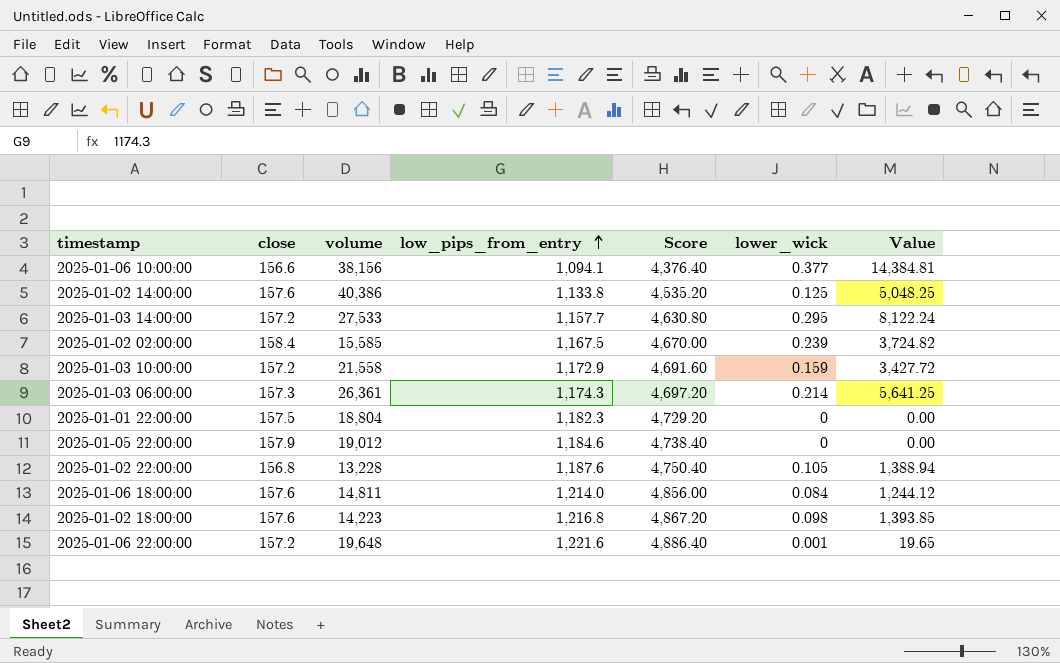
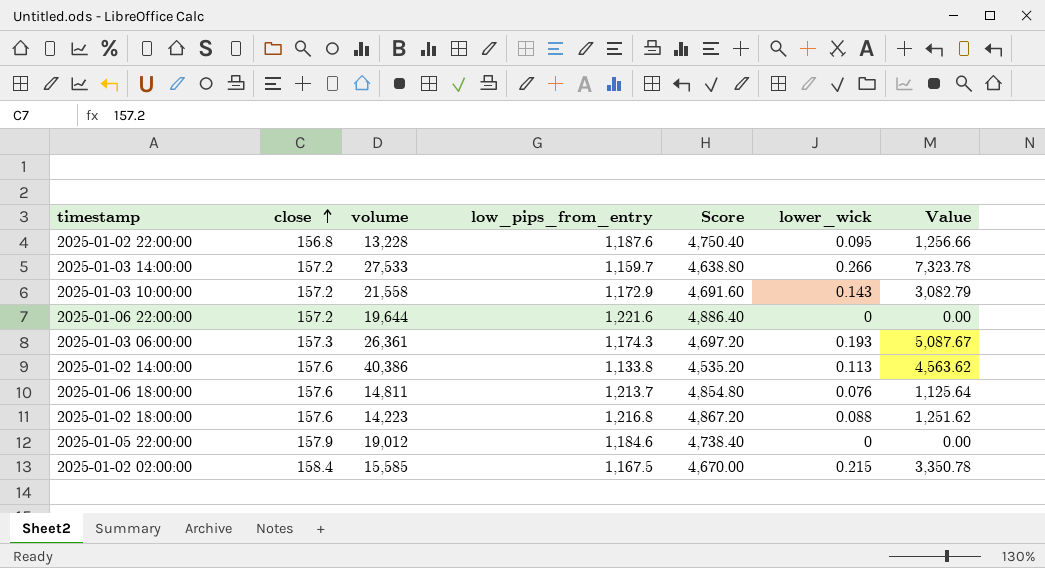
row order: low_pips_from_entry ascending -> close ascending
row 2025-01-06 10:00:00: 156.6 | 38,156 | 1,094.1 | 4,376.40 | 0.377 | 14,384.81 -> none
row 2025-01-01 22:00:00: 157.5 | 18,804 | 1,182.3 | 4,729.20 | 0 | 0.00 -> none
2025-01-02 22:00:00 | lower_wick: 0.105 -> 0.095
2025-01-02 22:00:00 | Value: 1,388.94 -> 1,256.66
2025-01-03 14:00:00 | low_pips_from_entry: 1,157.7 -> 1,159.7
2025-01-03 14:00:00 | Score: 4,630.80 -> 4,638.80
2025-01-03 14:00:00 | lower_wick: 0.295 -> 0.266
2025-01-03 14:00:00 | Value: 8,122.24 -> 7,323.78
2025-01-03 10:00:00 | lower_wick: 0.159 -> 0.143
2025-01-03 10:00:00 | Value: 3,427.72 -> 3,082.79
2025-01-06 22:00:00 | volume: 19,648 -> 19,644
2025-01-06 22:00:00 | lower_wick: 0.001 -> 0
2025-01-06 22:00:00 | Value: 19.65 -> 0.00
2025-01-03 06:00:00 | lower_wick: 0.214 -> 0.193
2025-01-03 06:00:00 | Value: 5,641.25 -> 5,087.67
2025-01-02 14:00:00 | lower_wick: 0.125 -> 0.113
2025-01-02 14:00:00 | Value: 5,048.25 -> 4,563.62
2025-01-06 18:00:00 | low_pips_from_entry: 1,214.0 -> 1,213.7
2025-01-06 18:00:00 | Score: 4,856.00 -> 4,854.80
2025-01-06 18:00:00 | lower_wick: 0.084 -> 0.076
2025-01-06 18:00:00 | Value: 1,244.12 -> 1,125.64
2025-01-02 18:00:00 | lower_wick: 0.098 -> 0.088
2025-01-02 18:00:00 | Value: 1,393.85 -> 1,251.62
2025-01-02 02:00:00 | lower_wick: 0.239 -> 0.215
2025-01-02 02:00:00 | Value: 3,724.82 -> 3,350.78

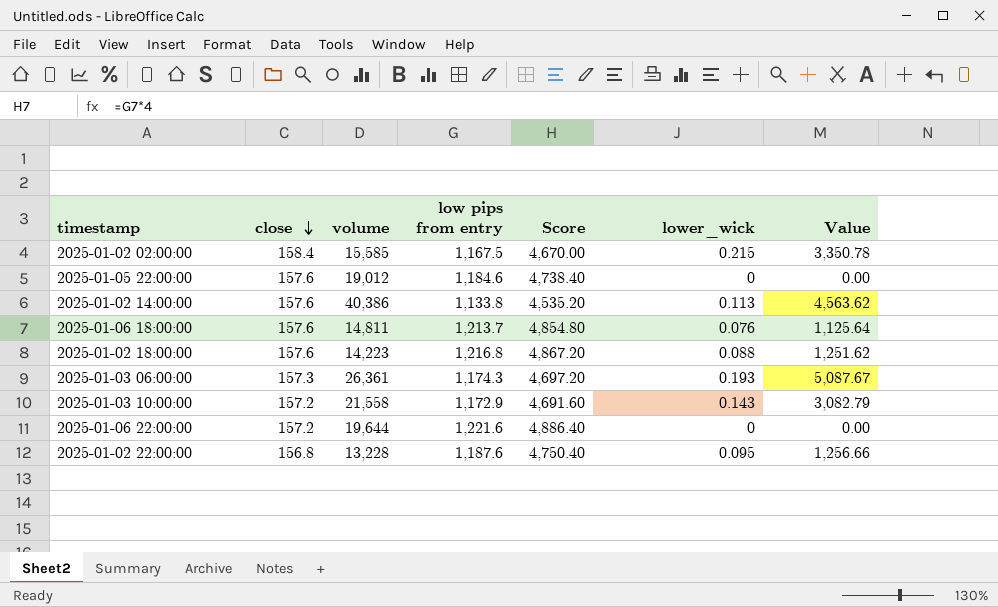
row order: close ascending -> close descending
column name: low_pips_from_entry -> low pips from entry
row 2025-01-03 14:00:00: 157.2 | 27,533 | 1,159.7 | 4,638.80 | 0.266 | 7,323.78 -> none
2025-01-05 22:00:00 | close: 157.9 -> 157.6

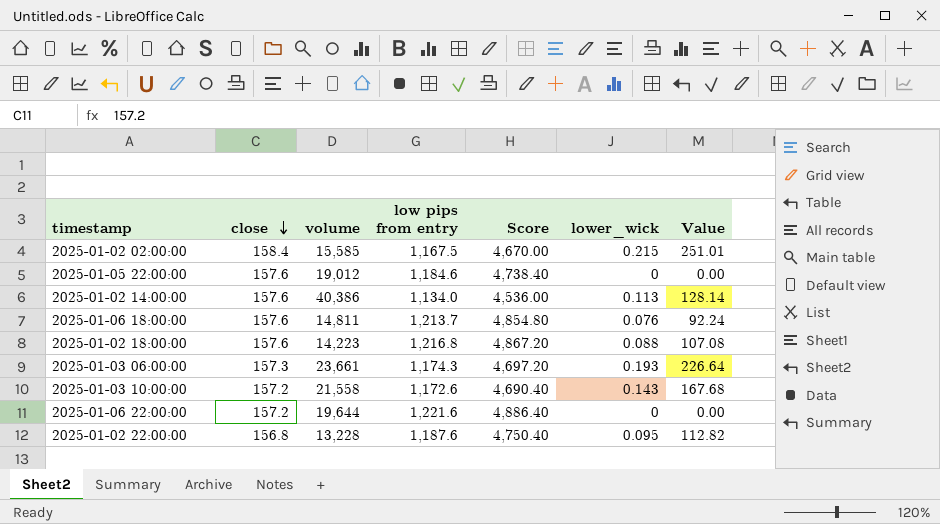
column Value | formula: [volume] * [lower_wick] -> [low pips from entry] * [lower_wick]
2025-01-02 14:00:00 | low pips from entry: 1,133.8 -> 1,134.0
2025-01-02 14:00:00 | Score: 4,535.20 -> 4,536.00
2025-01-03 06:00:00 | volume: 26,361 -> 23,661
2025-01-03 10:00:00 | low pips from entry: 1,172.9 -> 1,172.6
2025-01-03 10:00:00 | Score: 4,691.60 -> 4,690.40

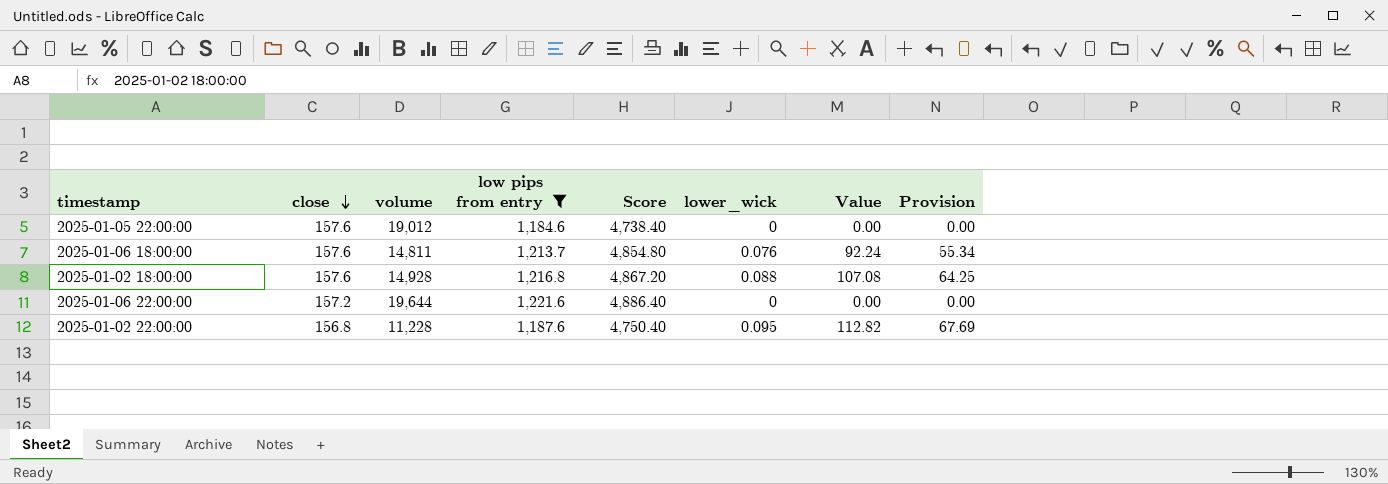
filter: none -> low pips from entry >= 1,184.6
column Provision | formula: none -> [Value] * 0.6
2025-01-02 18:00:00 | volume: 14,223 -> 14,928
2025-01-02 22:00:00 | volume: 13,228 -> 11,228

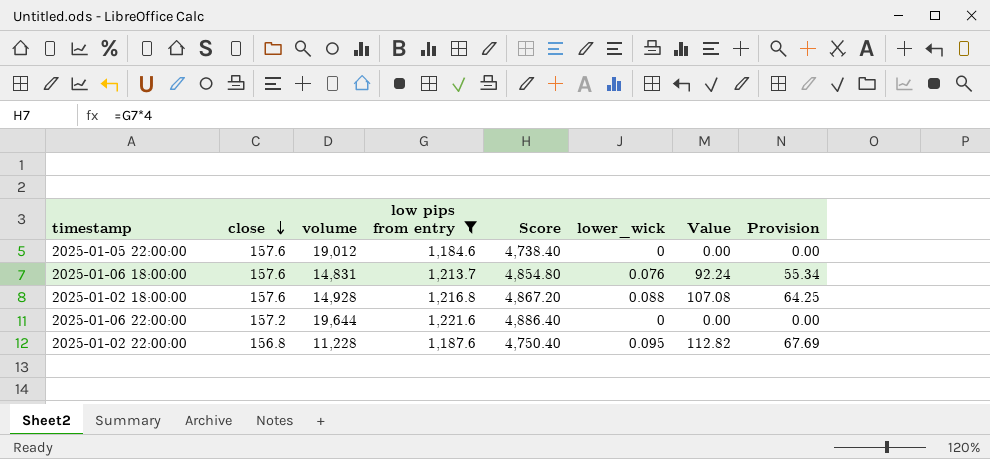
2025-01-06 18:00:00 | volume: 14,811 -> 14,831

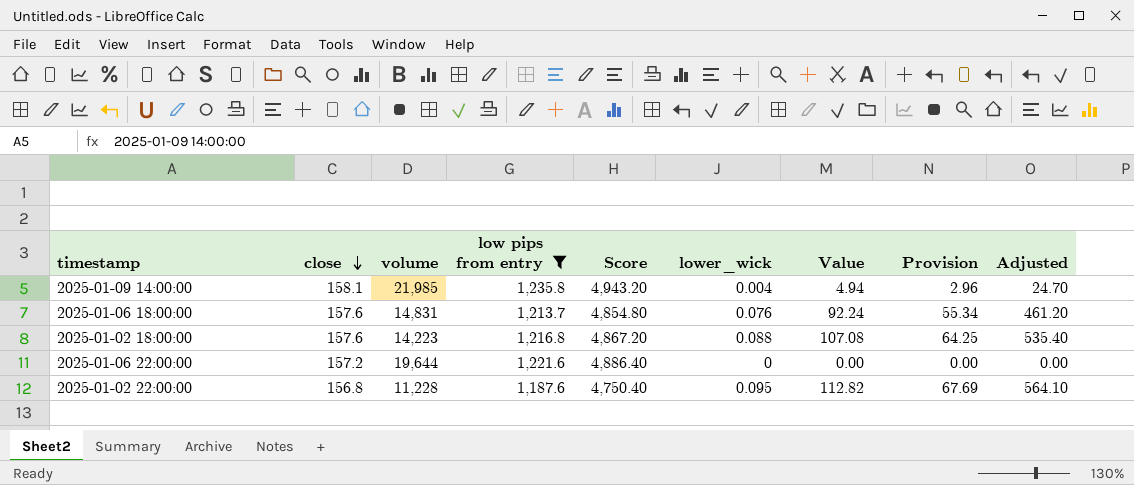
column Adjusted | formula: none -> [Value] * 5
row 2025-01-05 22:00:00: 157.6 | 19,012 | 1,184.6 | 4,738.40 | 0 | 0.00 | 0.00 -> none
row 2025-01-09 14:00:00: none -> 158.1 | 21,985 | 1,235.8 | 4,943.20 | 0.004 | 4.94 | 2.96 | 24.70
2025-01-02 18:00:00 | volume: 14,928 -> 14,223

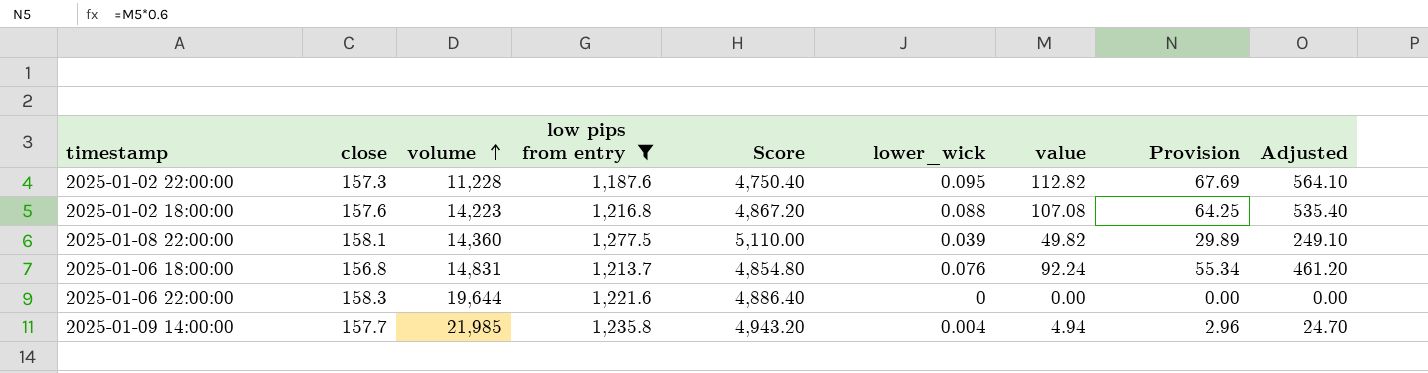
row order: close descending -> volume ascending
column name: Value -> value
2025-01-02 22:00:00 | close: 156.8 -> 157.3
row 2025-01-08 22:00:00: none -> 158.1 | 14,360 | 1,277.5 | 5,110.00 | 0.039 | 49.82 | 29.89 | 249.10
2025-01-06 18:00:00 | close: 157.6 -> 156.8
2025-01-06 22:00:00 | close: 157.2 -> 158.3
2025-01-09 14:00:00 | close: 158.1 -> 157.7

